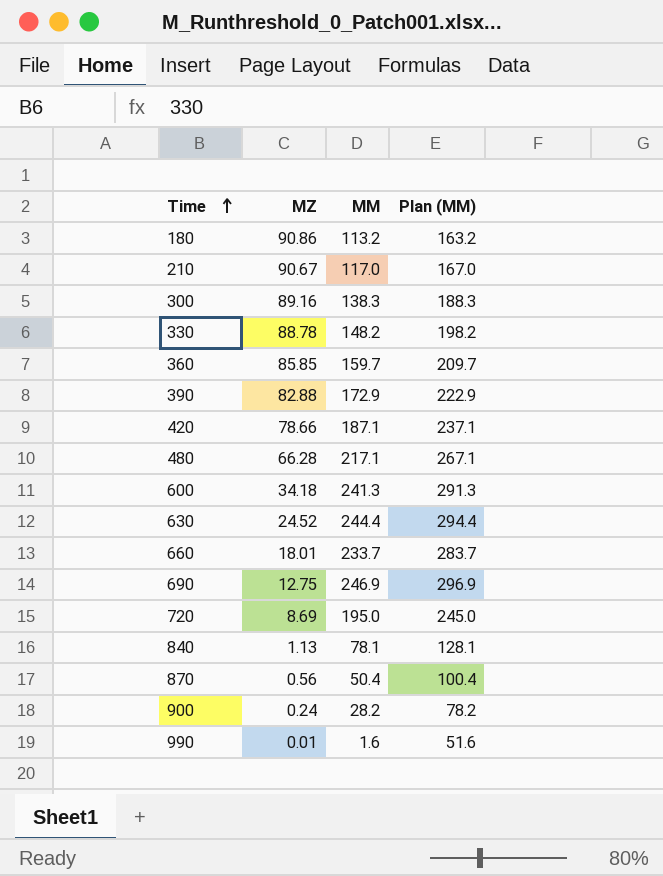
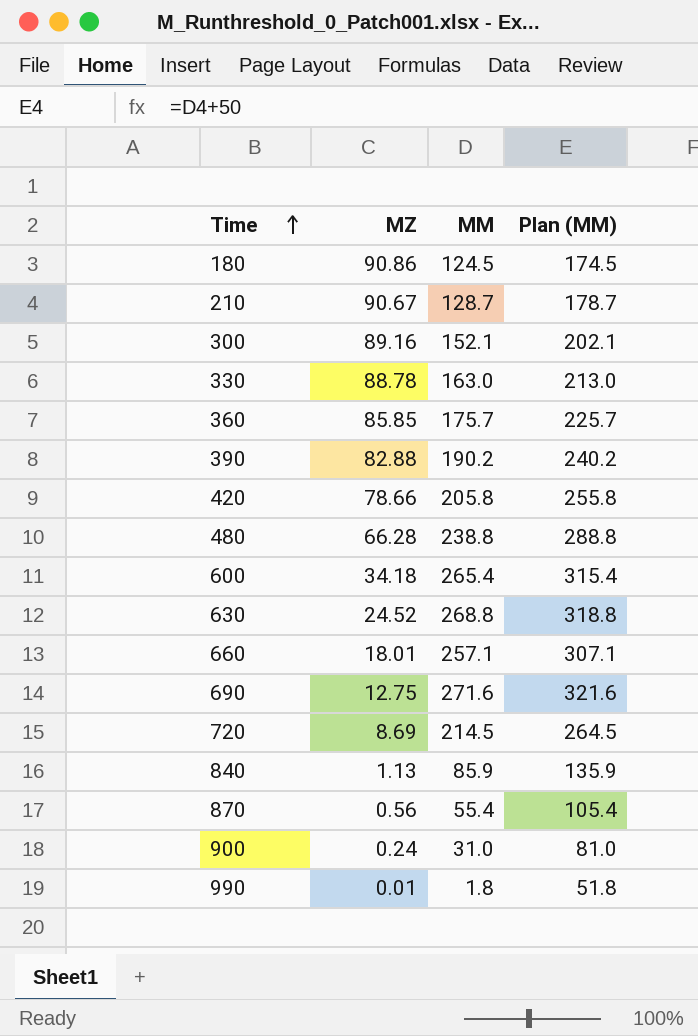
180 | MM: 113.2 -> 124.5
180 | Plan (MM): 163.2 -> 174.5
210 | MM: 117.0 -> 128.7
210 | Plan (MM): 167.0 -> 178.7
300 | MM: 138.3 -> 152.1
300 | Plan (MM): 188.3 -> 202.1
330 | MM: 148.2 -> 163.0
330 | Plan (MM): 198.2 -> 213.0
360 | MM: 159.7 -> 175.7
360 | Plan (MM): 209.7 -> 225.7
390 | MM: 172.9 -> 190.2
390 | Plan (MM): 222.9 -> 240.2
420 | MM: 187.1 -> 205.8
420 | Plan (MM): 237.1 -> 255.8
480 | MM: 217.1 -> 238.8
480 | Plan (MM): 267.1 -> 288.8
600 | MM: 241.3 -> 265.4
600 | Plan (MM): 291.3 -> 315.4
630 | MM: 244.4 -> 268.8
630 | Plan (MM): 294.4 -> 318.8
660 | MM: 233.7 -> 257.1
660 | Plan (MM): 283.7 -> 307.1
690 | MM: 246.9 -> 271.6
690 | Plan (MM): 296.9 -> 321.6
720 | MM: 195.0 -> 214.5
720 | Plan (MM): 245.0 -> 264.5
840 | MM: 78.1 -> 85.9
840 | Plan (MM): 128.1 -> 135.9
870 | MM: 50.4 -> 55.4
870 | Plan (MM): 100.4 -> 105.4
900 | MM: 28.2 -> 31.0
900 | Plan (MM): 78.2 -> 81.0
990 | MM: 1.6 -> 1.8
990 | Plan (MM): 51.6 -> 51.8

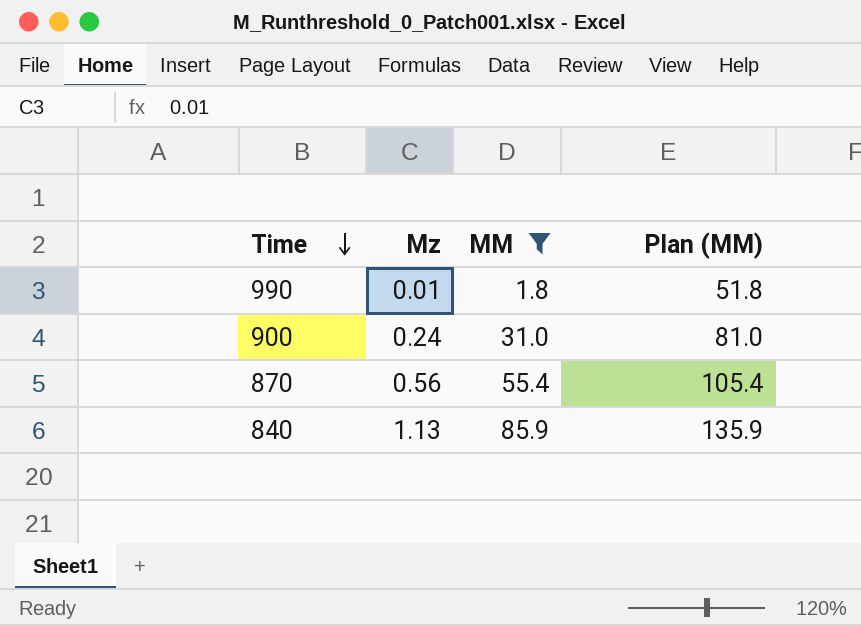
filter: none -> MM <= 85.9
row order: Time ascending -> Time descending
column name: MZ -> Mz

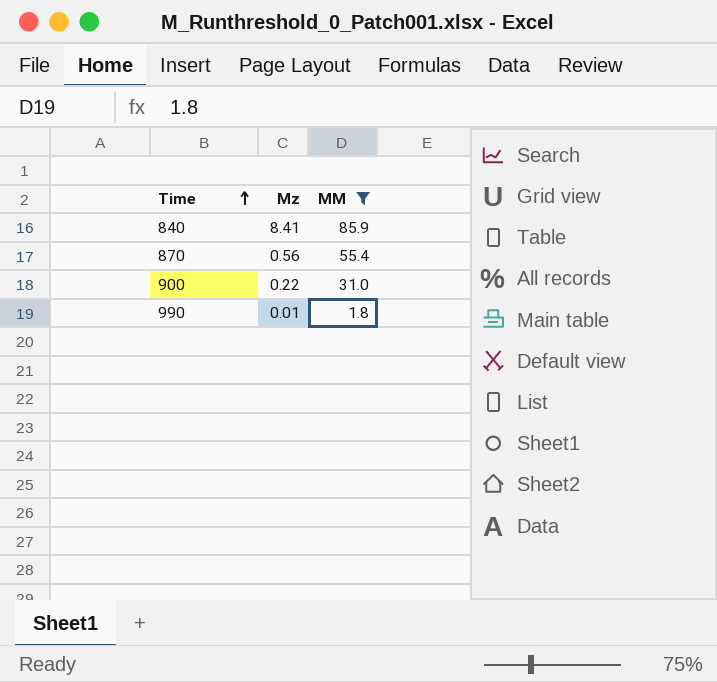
row order: Time descending -> Time ascending
column Plan (MM) | formula: [MM] + 50 -> none
840 | Mz: 1.13 -> 8.41
900 | Mz: 0.24 -> 0.22

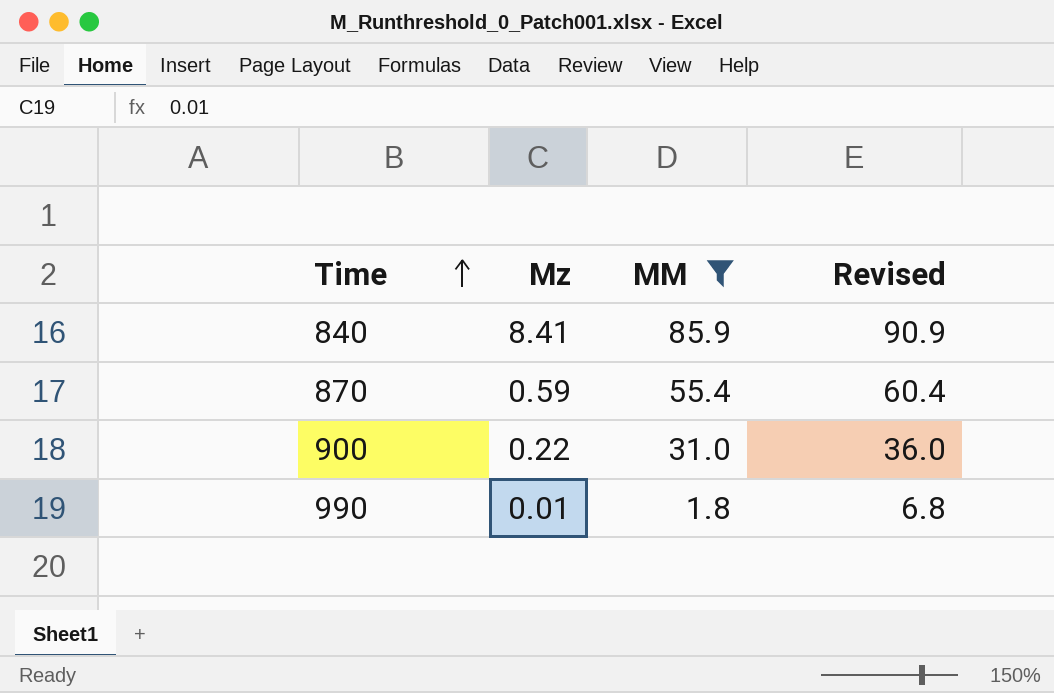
column Revised | formula: none -> [MM] + 5
870 | Mz: 0.56 -> 0.59

